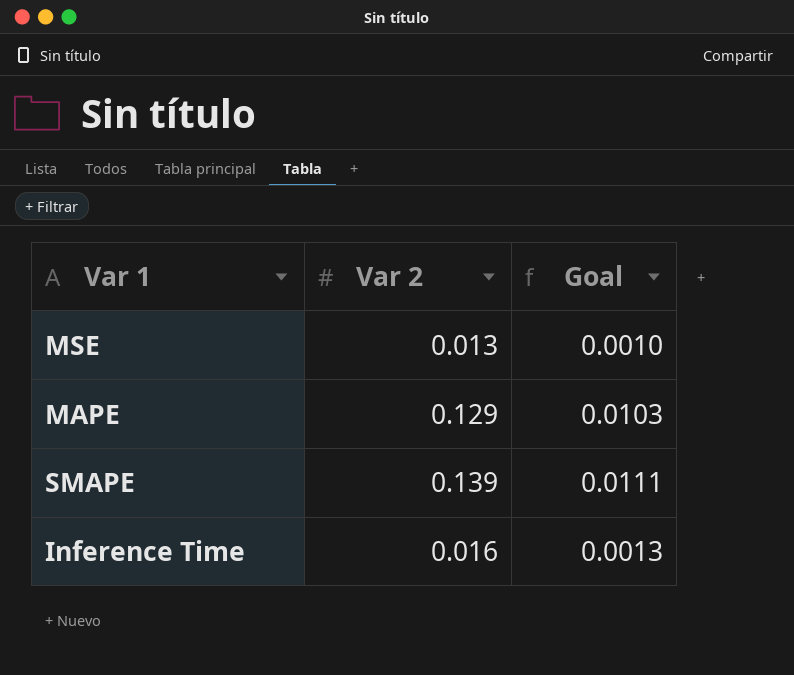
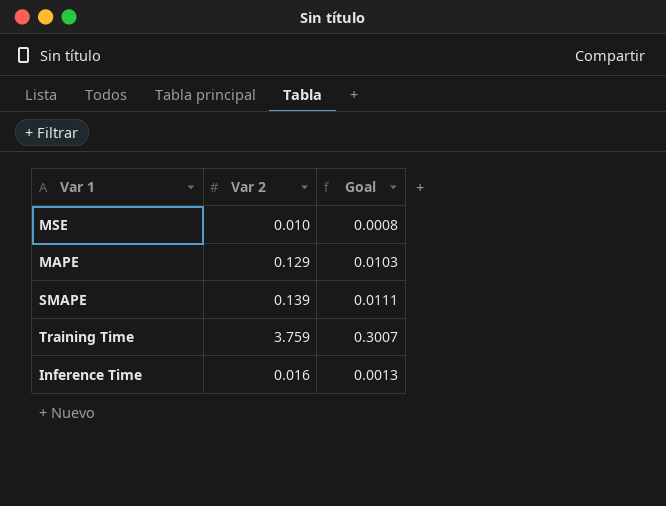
MSE | Var 2: 0.013 -> 0.010
MSE | Goal: 0.0010 -> 0.0008
row Training Time: none -> 3.759 | 0.3007

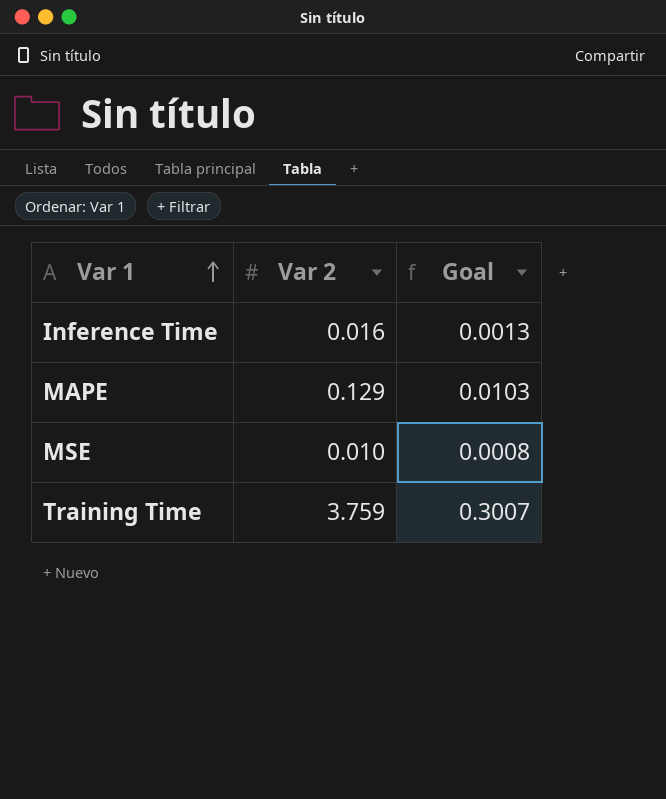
row order: none -> Var 1 ascending
row SMAPE: 0.139 | 0.0111 -> none

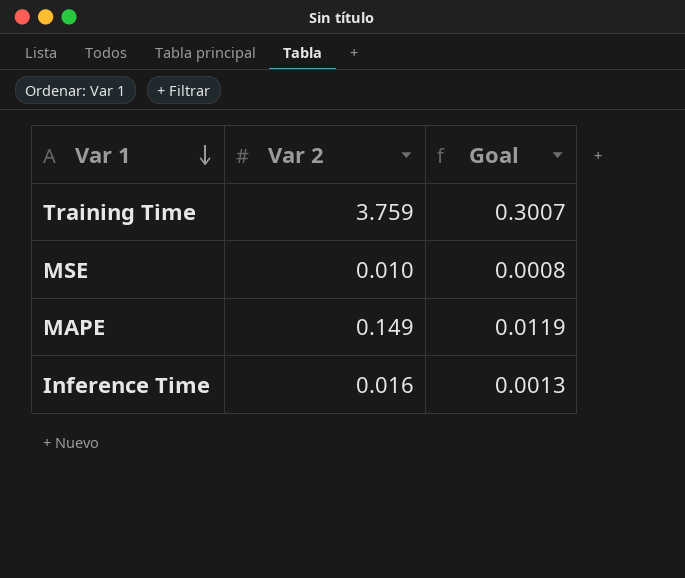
row order: Var 1 ascending -> Var 1 descending
MAPE | Var 2: 0.129 -> 0.149
MAPE | Goal: 0.0103 -> 0.0119

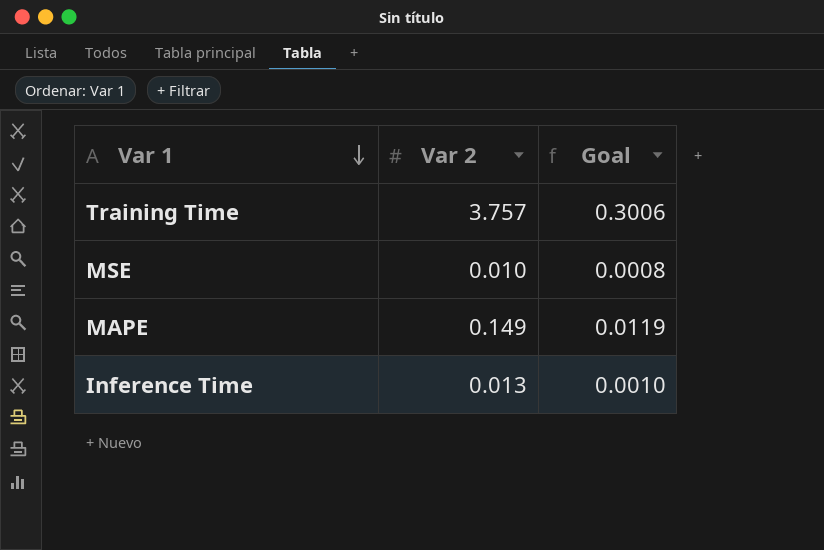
Training Time | Var 2: 3.759 -> 3.757
Training Time | Goal: 0.3007 -> 0.3006
Inference Time | Var 2: 0.016 -> 0.013
Inference Time | Goal: 0.0013 -> 0.0010

